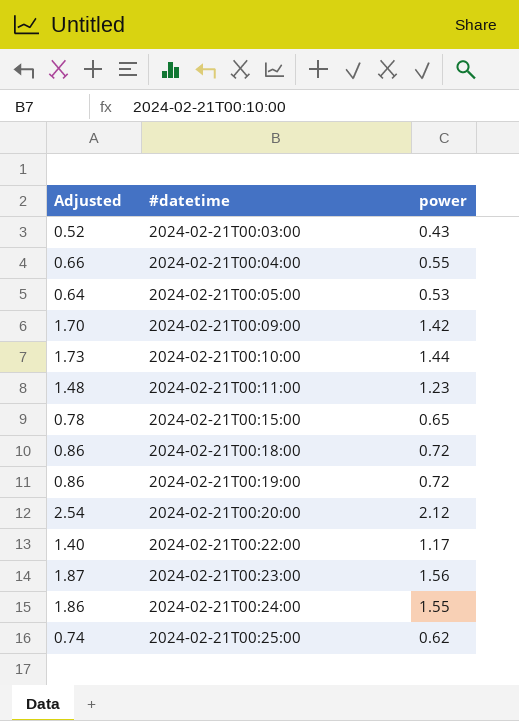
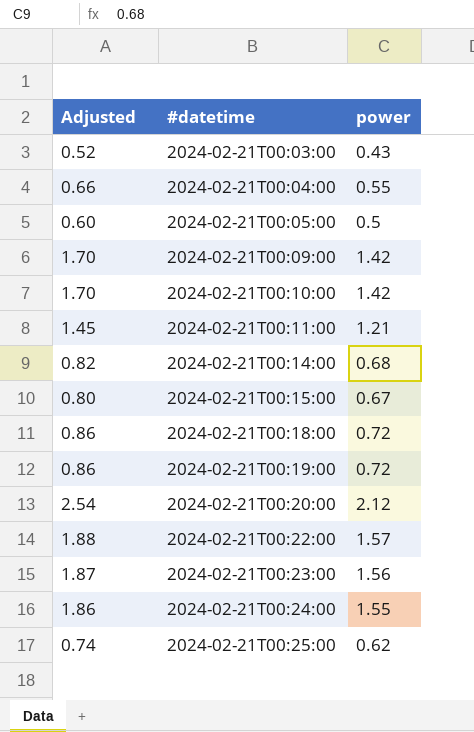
2024-02-21T00:05:00 | Adjusted: 0.64 -> 0.60
2024-02-21T00:05:00 | power: 0.53 -> 0.5
2024-02-21T00:10:00 | Adjusted: 1.73 -> 1.70
2024-02-21T00:10:00 | power: 1.44 -> 1.42
2024-02-21T00:11:00 | Adjusted: 1.48 -> 1.45
2024-02-21T00:11:00 | power: 1.23 -> 1.21
row 2024-02-21T00:14:00: none -> 0.82 | 0.68
2024-02-21T00:15:00 | Adjusted: 0.78 -> 0.80
2024-02-21T00:15:00 | power: 0.65 -> 0.67
2024-02-21T00:22:00 | Adjusted: 1.40 -> 1.88
2024-02-21T00:22:00 | power: 1.17 -> 1.57

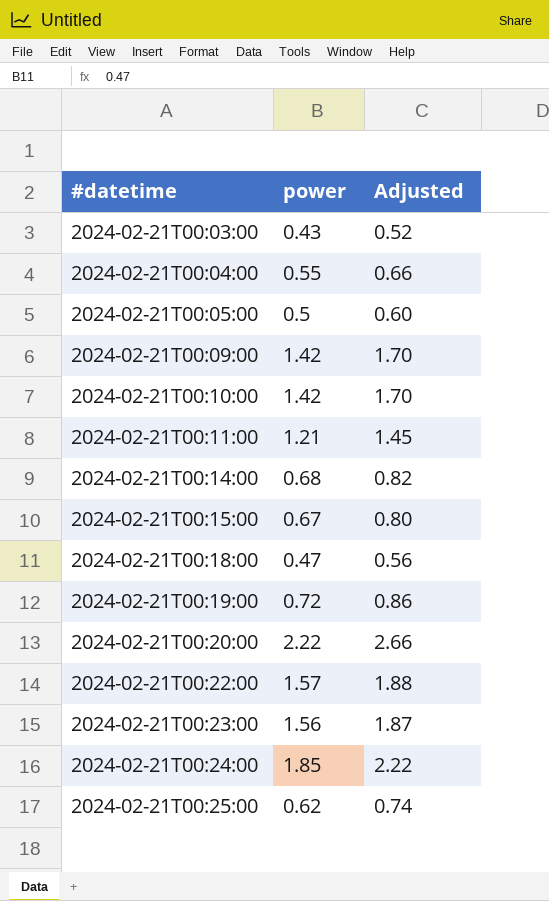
column Adjusted | position: 1 -> 3
2024-02-21T00:18:00 | power: 0.72 -> 0.47
2024-02-21T00:18:00 | Adjusted: 0.86 -> 0.56
2024-02-21T00:20:00 | power: 2.12 -> 2.22
2024-02-21T00:20:00 | Adjusted: 2.54 -> 2.66
2024-02-21T00:24:00 | power: 1.55 -> 1.85
2024-02-21T00:24:00 | Adjusted: 1.86 -> 2.22

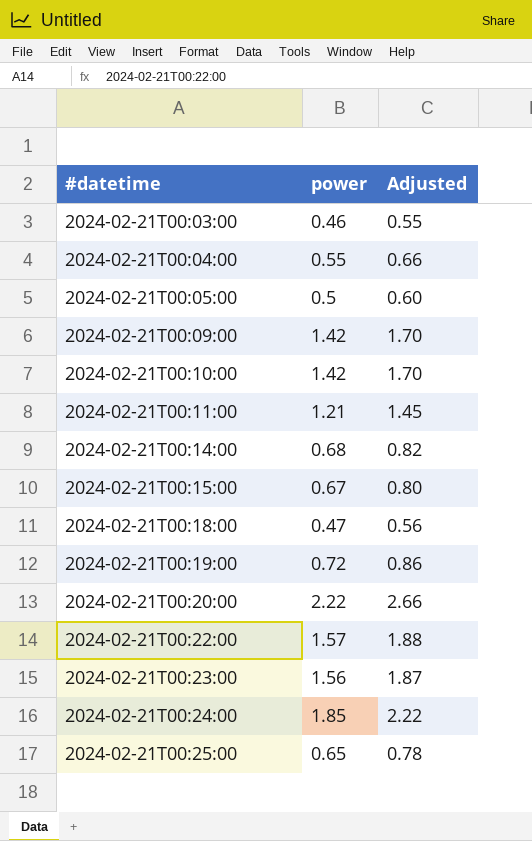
2024-02-21T00:03:00 | power: 0.43 -> 0.46
2024-02-21T00:03:00 | Adjusted: 0.52 -> 0.55
2024-02-21T00:25:00 | power: 0.62 -> 0.65
2024-02-21T00:25:00 | Adjusted: 0.74 -> 0.78

